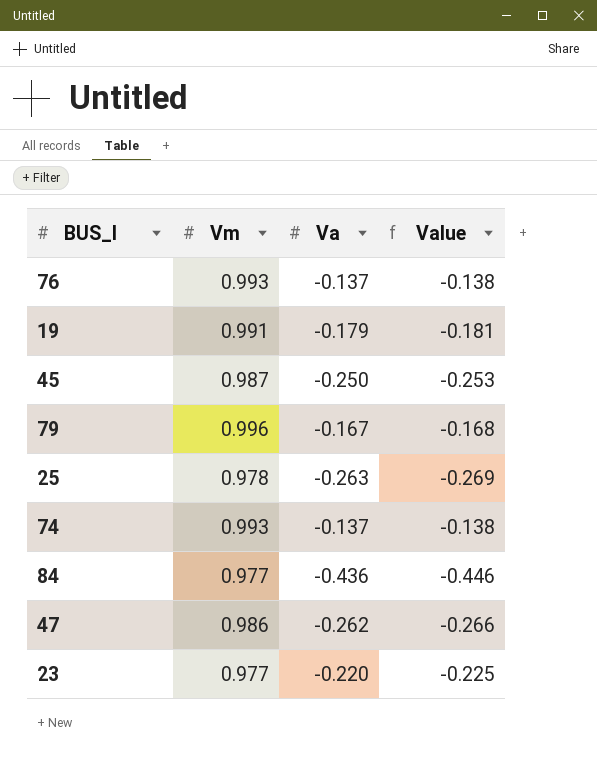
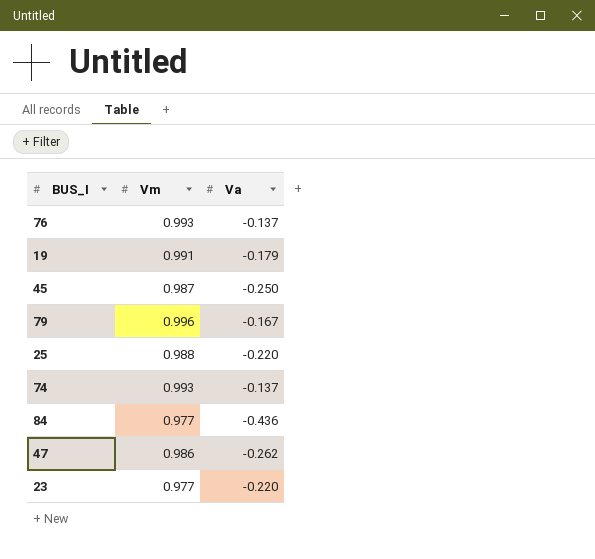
column Value | formula: [Va] / [Vm] -> none
25 | Vm: 0.978 -> 0.988
25 | Va: -0.263 -> -0.220

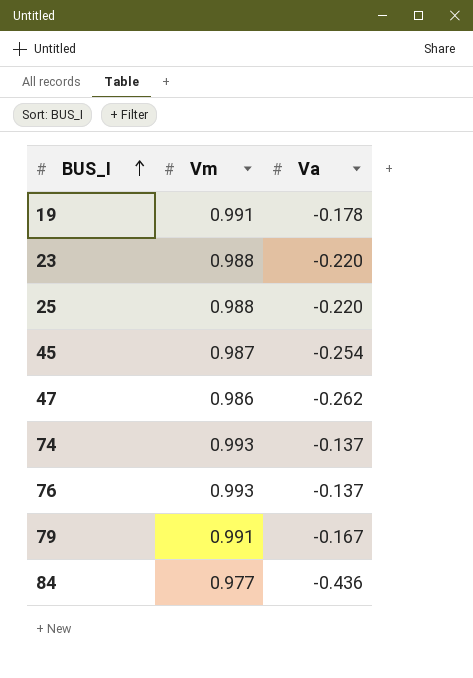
row order: none -> BUS_I ascending
19 | Va: -0.179 -> -0.178
23 | Vm: 0.977 -> 0.988
45 | Va: -0.250 -> -0.254
79 | Vm: 0.996 -> 0.991

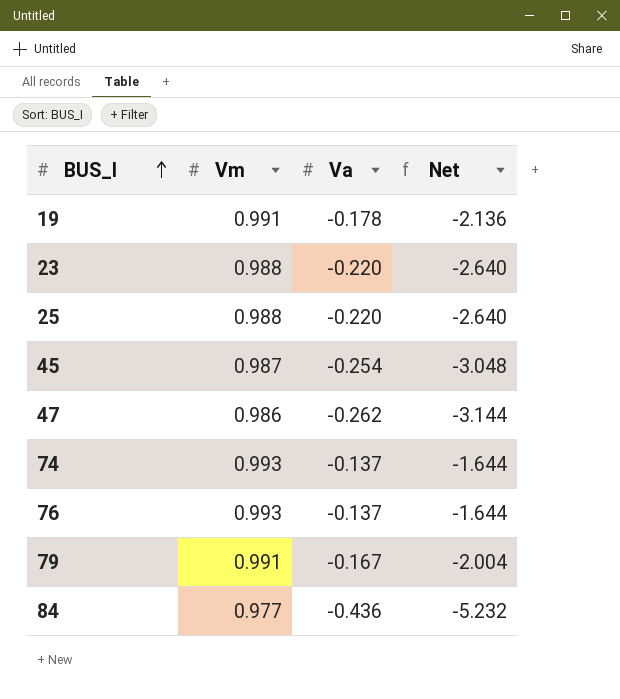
column Net | formula: none -> [Va] * 12

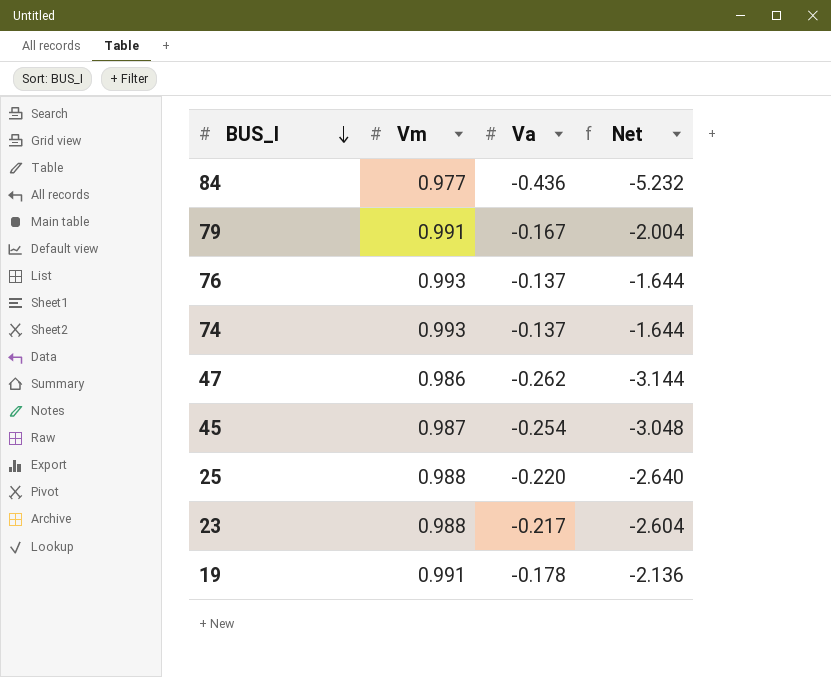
row order: BUS_I ascending -> BUS_I descending
23 | Va: -0.220 -> -0.217
23 | Net: -2.640 -> -2.604

